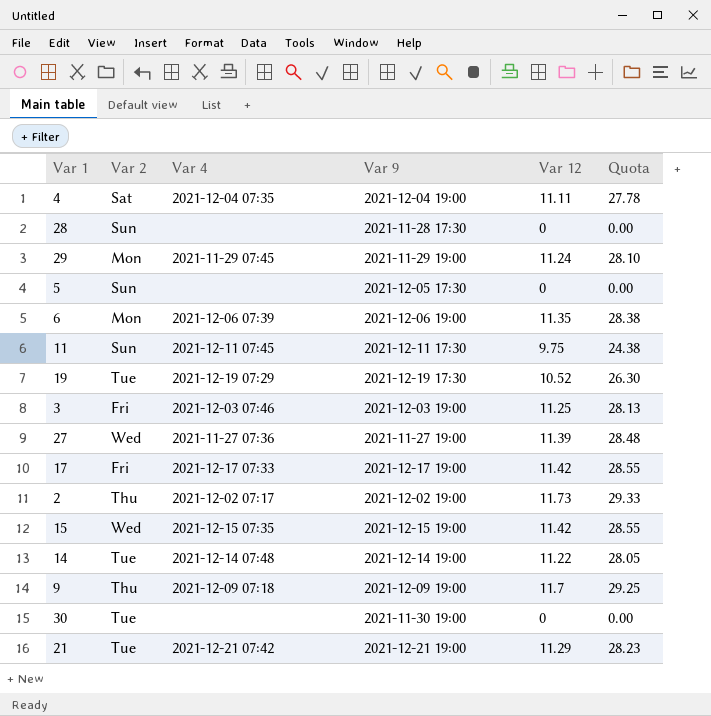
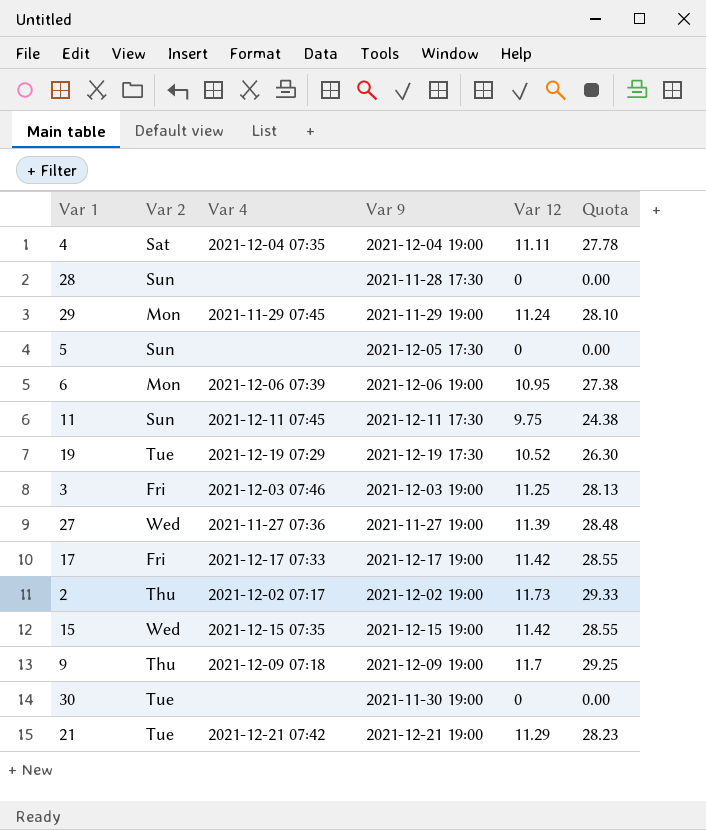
row 14: Tue | 2021-12-14 07:48 | 2021-12-14 19:00 | 11.22 | 28.05 -> none
6 | Var 12: 11.35 -> 10.95
6 | Quota: 28.38 -> 27.38

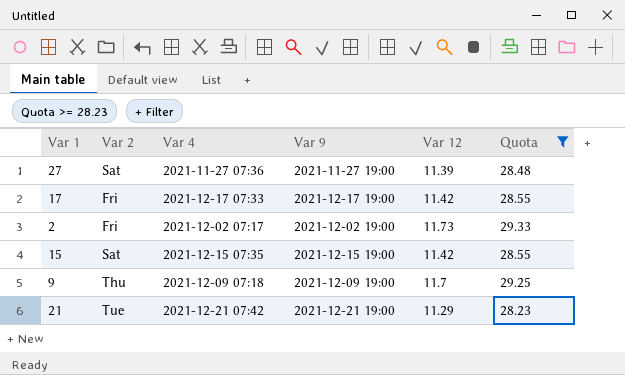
filter: none -> Quota >= 28.23
27 | Var 2: Wed -> Sat
2 | Var 2: Thu -> Fri
15 | Var 2: Wed -> Sat

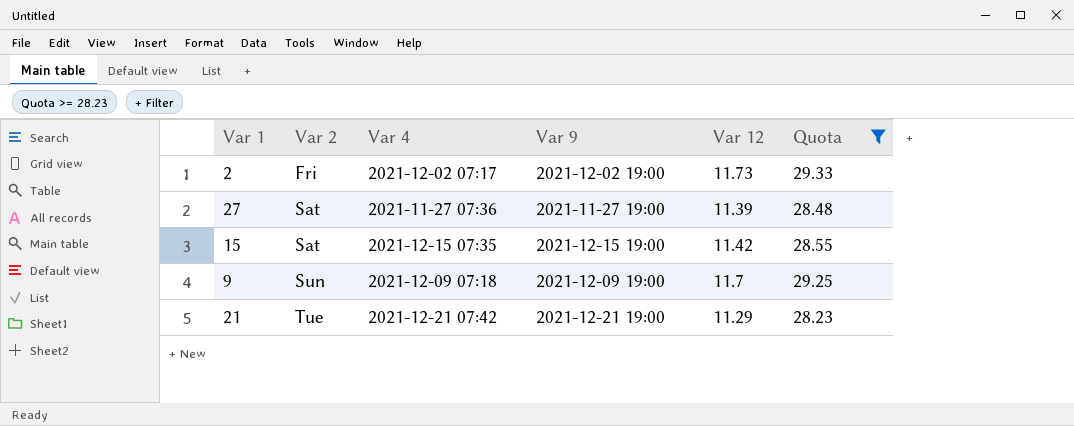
row order: none -> Var 2 ascending
row 17: Fri | 2021-12-17 07:33 | 2021-12-17 19:00 | 11.42 | 28.55 -> none
9 | Var 2: Thu -> Sun

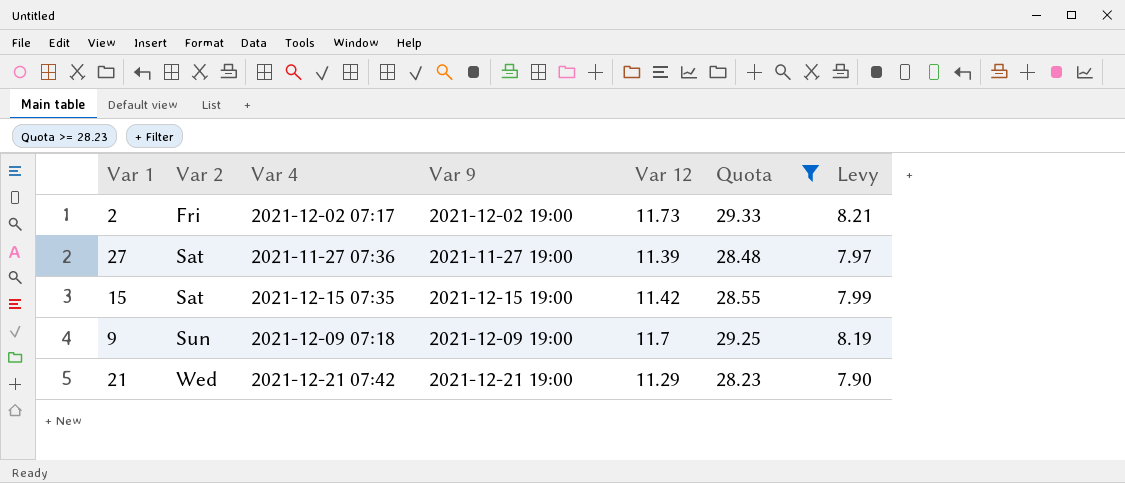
column Levy | formula: none -> [Var 12] * 0.7
21 | Var 2: Tue -> Wed

